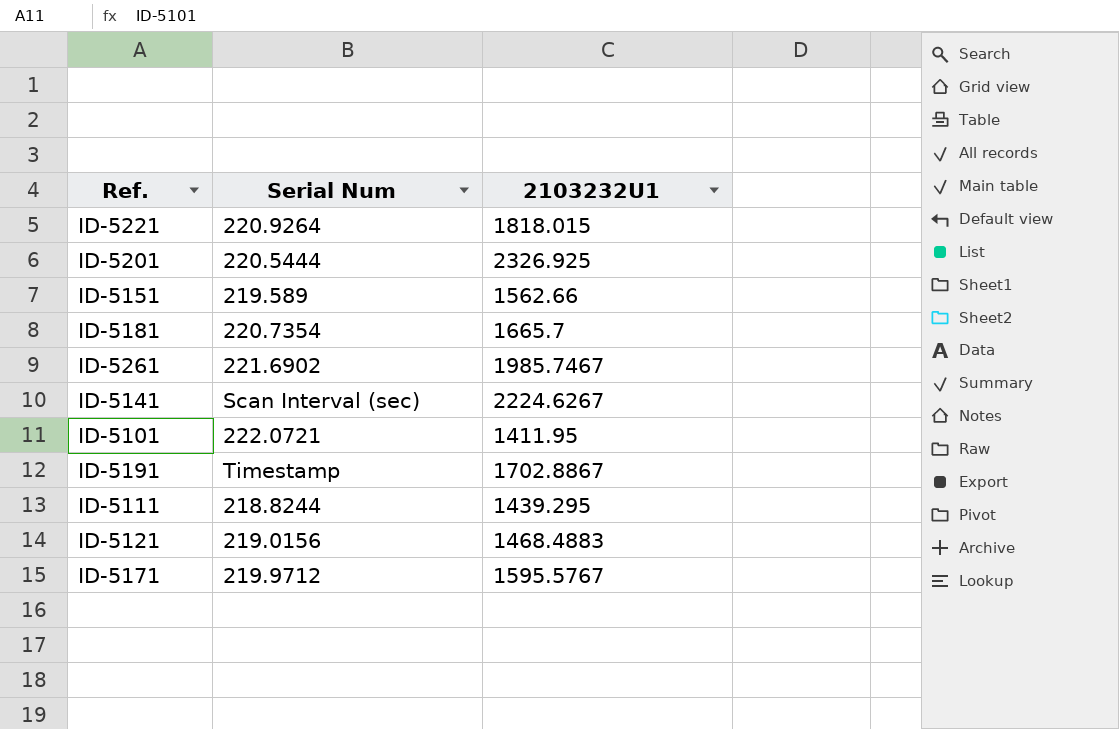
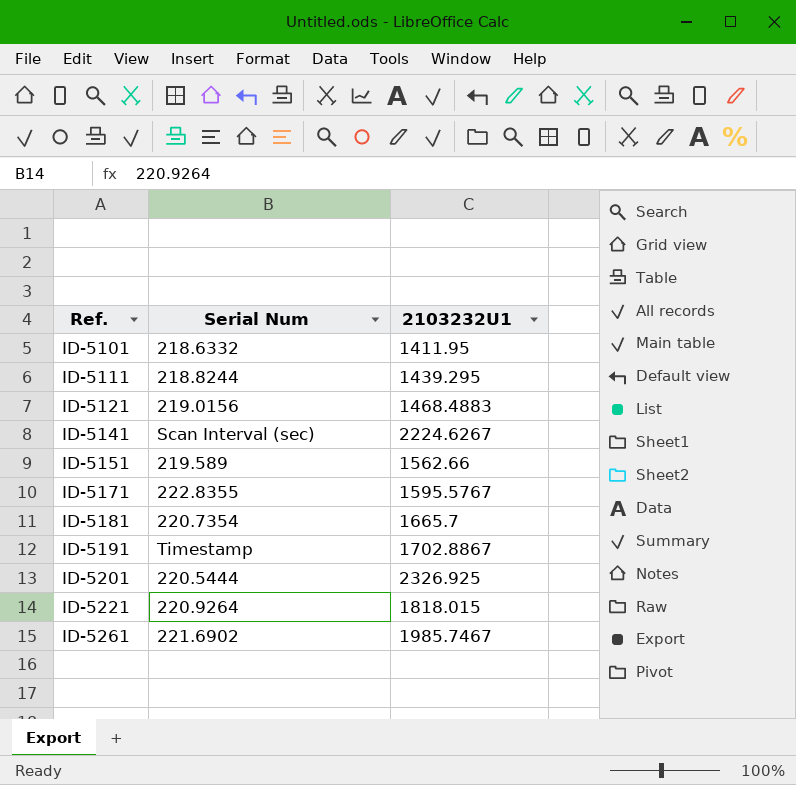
row order: none -> Ref. ascending
ID-5101 | Serial Num: 222.0721 -> 218.6332
ID-5171 | Serial Num: 219.9712 -> 222.8355

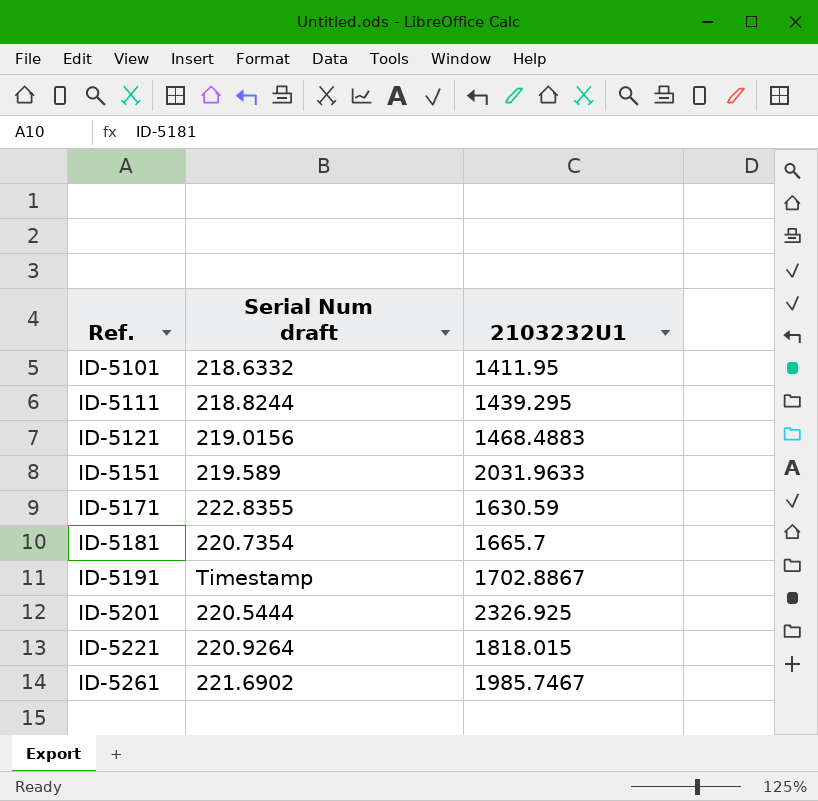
column name: Serial Num -> Serial Num draft
row ID-5141: Scan Interval (sec) | 2224.6267 -> none
ID-5151 | 2103232U1: 1562.66 -> 2031.9633
ID-5171 | 2103232U1: 1595.5767 -> 1630.59

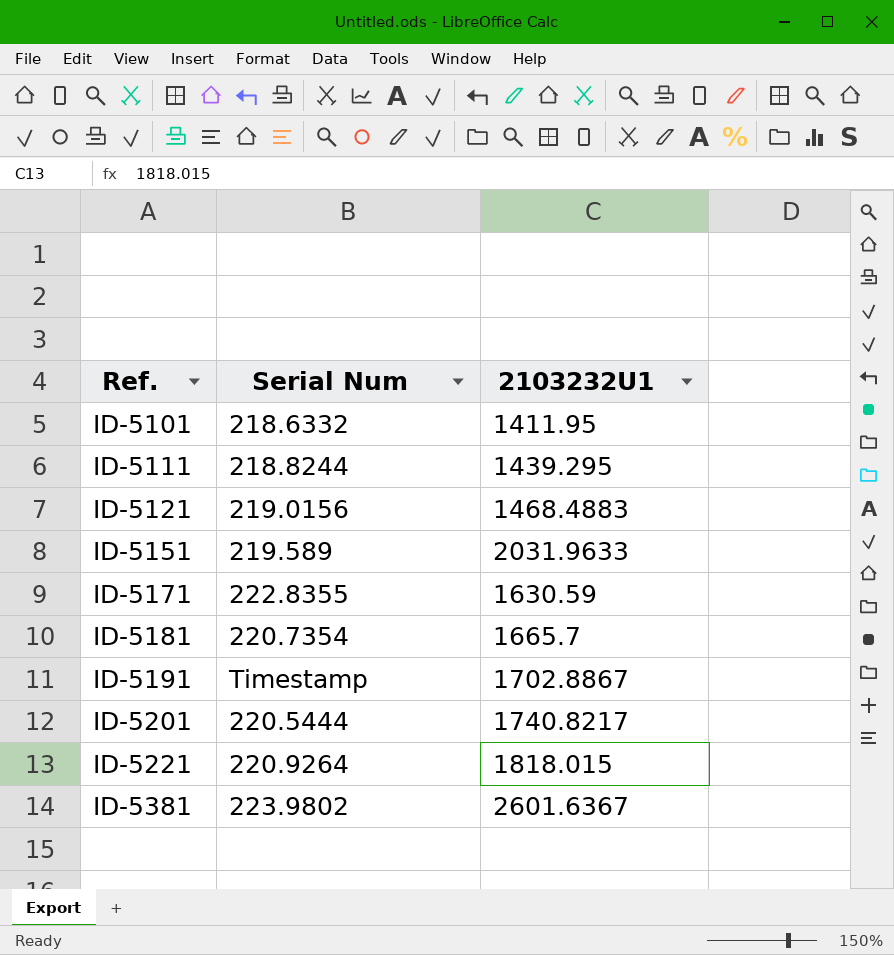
column name: Serial Num draft -> Serial Num
row ID-5261: 221.6902 | 1985.7467 -> none
ID-5201 | 2103232U1: 2326.925 -> 1740.8217
row ID-5381: none -> 223.9802 | 2601.6367

